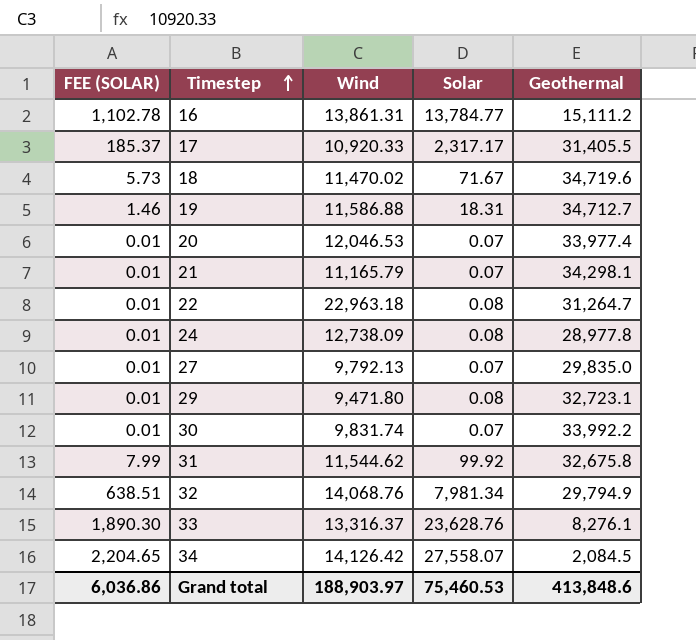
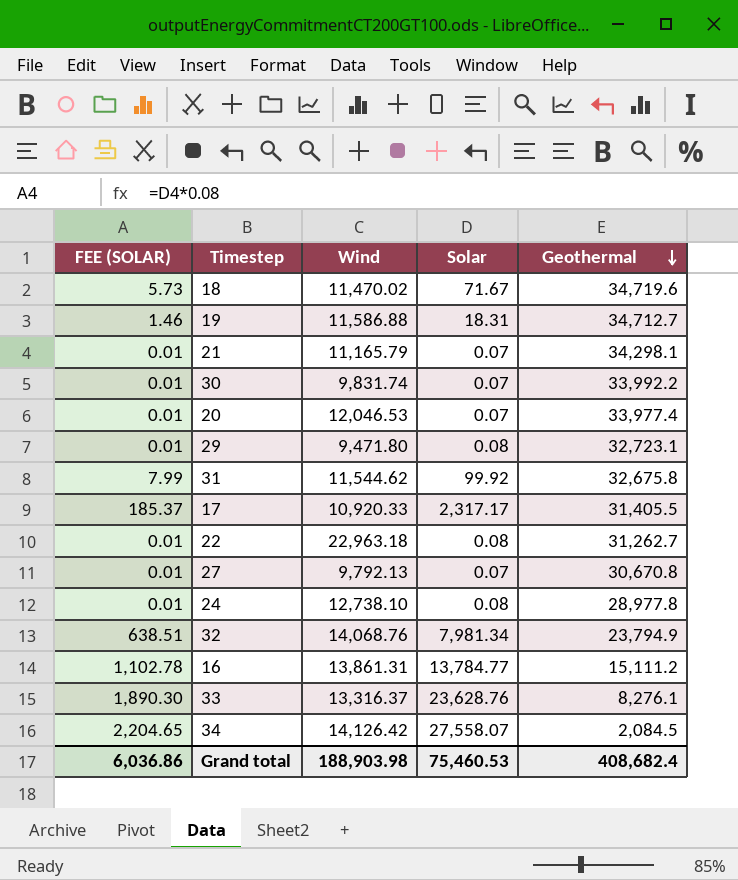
row order: Timestep ascending -> Geothermal descending
22 | Geothermal: 31,264.7 -> 31,262.7
27 | Geothermal: 29,835.0 -> 30,670.8
24 | Wind: 12,738.09 -> 12,738.10
32 | Geothermal: 29,794.9 -> 23,794.9
Grand total | Wind: 188,903.97 -> 188,903.98
Grand total | Geothermal: 413,848.6 -> 408,682.4

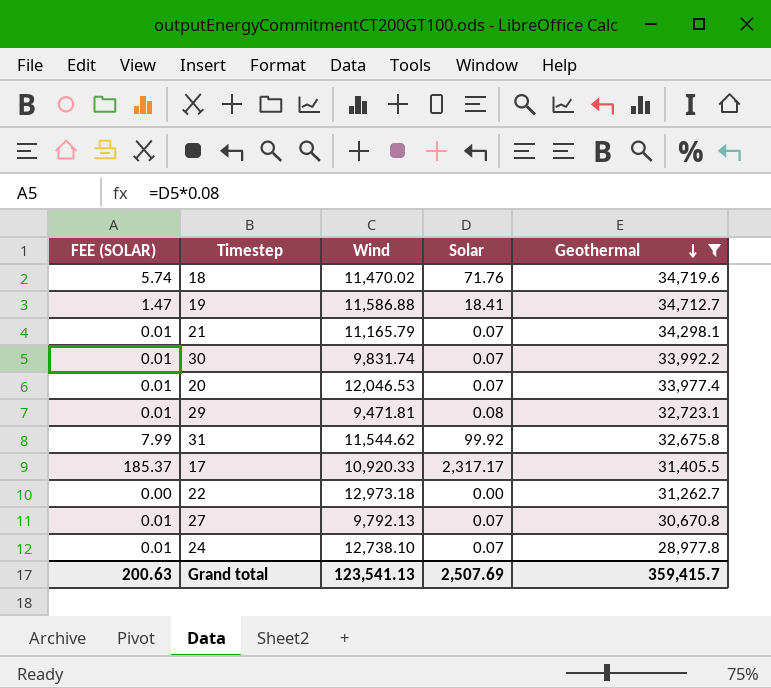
filter: none -> Geothermal >= 28,977.8
18 | FEE (SOLAR): 5.73 -> 5.74
18 | Solar: 71.67 -> 71.76
19 | FEE (SOLAR): 1.46 -> 1.47
19 | Solar: 18.31 -> 18.41
29 | Wind: 9,471.80 -> 9,471.81
22 | FEE (SOLAR): 0.01 -> 0.00
22 | Wind: 22,963.18 -> 12,973.18
22 | Solar: 0.08 -> 0.00
24 | Solar: 0.08 -> 0.07
Grand total | FEE (SOLAR): 6,036.86 -> 200.63
Grand total | Wind: 188,903.98 -> 123,541.13
Grand total | Solar: 75,460.53 -> 2,507.69
Grand total | Geothermal: 408,682.4 -> 359,415.7

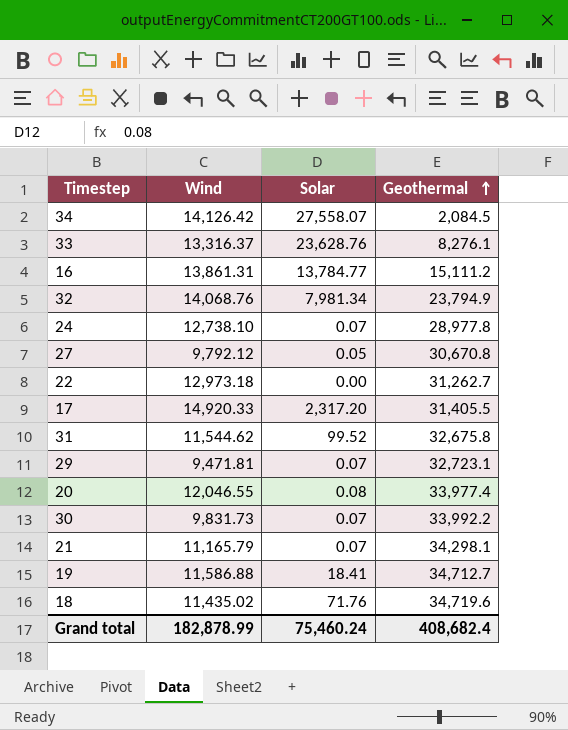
filter: Geothermal >= 28,977.8 -> none
row order: Geothermal descending -> Geothermal ascending
column FEE (SOLAR) | formula: [Solar] * 0.08 -> none
27 | Wind: 9,792.13 -> 9,792.12
27 | Solar: 0.07 -> 0.05
17 | Wind: 10,920.33 -> 14,920.33
17 | Solar: 2,317.17 -> 2,317.20
31 | Solar: 99.92 -> 99.52
29 | Solar: 0.08 -> 0.07
20 | Wind: 12,046.53 -> 12,046.55
20 | Solar: 0.07 -> 0.08
30 | Wind: 9,831.74 -> 9,831.73
18 | Wind: 11,470.02 -> 11,435.02
Grand total | Wind: 123,541.13 -> 182,878.99
Grand total | Solar: 2,507.69 -> 75,460.24
Grand total | Geothermal: 359,415.7 -> 408,682.4

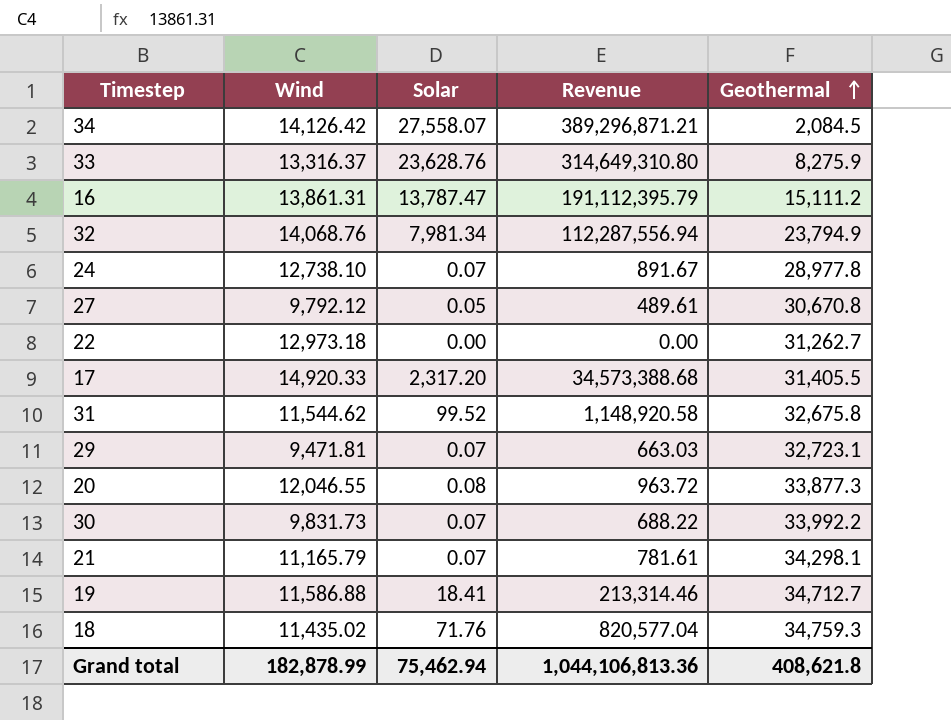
column Revenue | formula: none -> [Wind] * [Solar]
33 | Geothermal: 8,276.1 -> 8,275.9
16 | Solar: 13,784.77 -> 13,787.47
20 | Geothermal: 33,977.4 -> 33,877.3
18 | Geothermal: 34,719.6 -> 34,759.3
Grand total | Solar: 75,460.24 -> 75,462.94
Grand total | Geothermal: 408,682.4 -> 408,621.8

